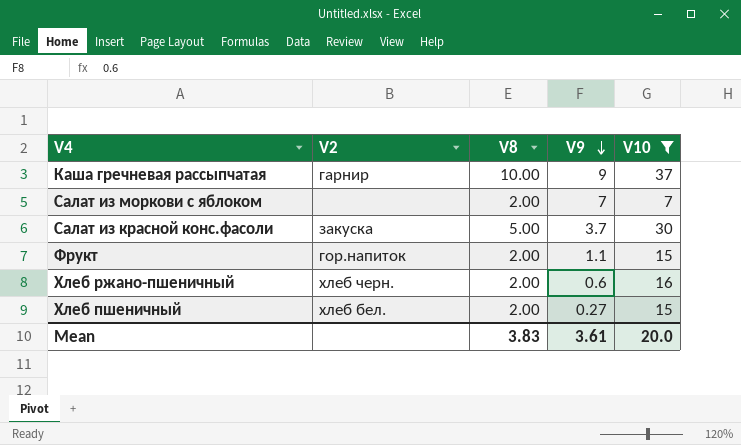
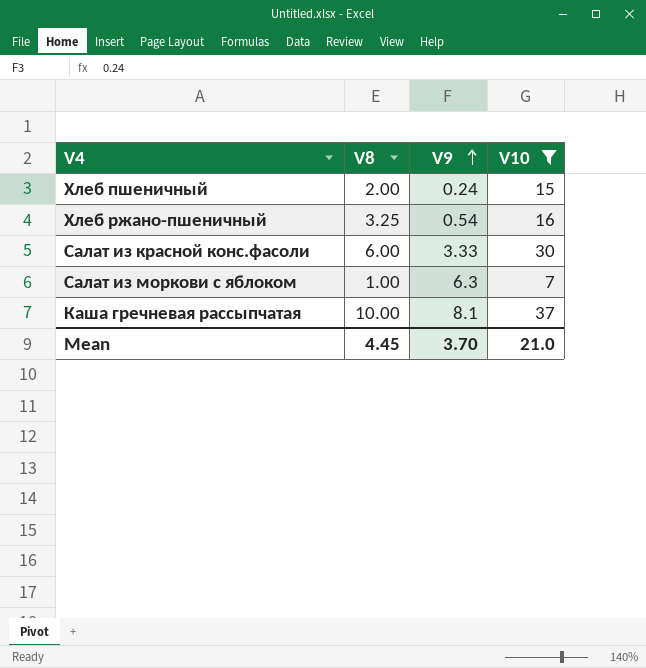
row order: V9 descending -> V9 ascending
column V2 | position: 2 -> none
row Фрукт: гор.напиток | 2.00 | 1.1 | 15 -> none
Хлеб пшеничный | V9: 0.27 -> 0.24
Хлеб ржано-пшеничный | V8: 2.00 -> 3.25
Хлеб ржано-пшеничный | V9: 0.6 -> 0.54
Салат из красной конс.фасоли | V8: 5.00 -> 6.00
Салат из красной конс.фасоли | V9: 3.7 -> 3.33
Салат из моркови с яблоком | V8: 2.00 -> 1.00
Салат из моркови с яблоком | V9: 7 -> 6.3
Каша гречневая рассыпчатая | V9: 9 -> 8.1
Mean | V8: 3.83 -> 4.45
Mean | V9: 3.61 -> 3.70
Mean | V10: 20.0 -> 21.0

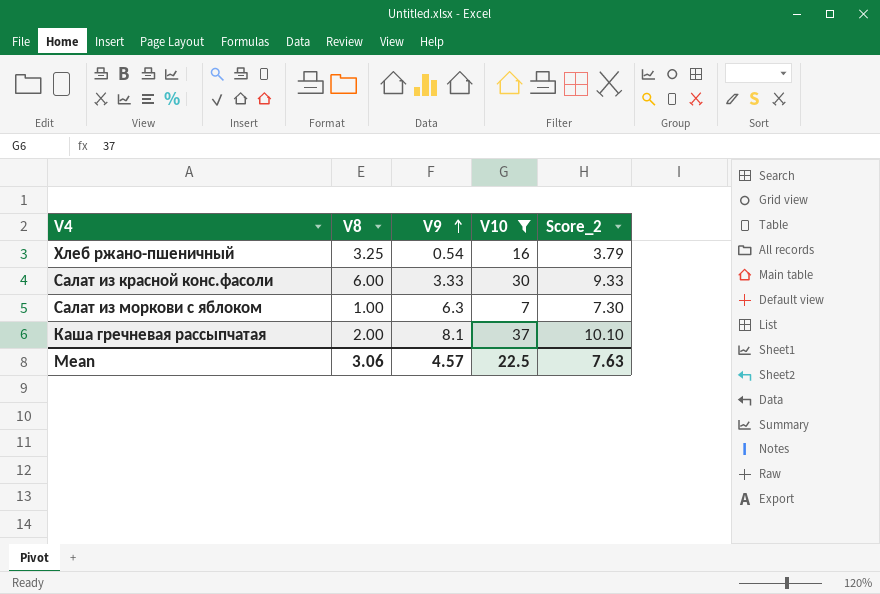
column Score_2 | formula: none -> [V8] + [V9]
row Хлеб пшеничный: 2.00 | 0.24 | 15 -> none
Каша гречневая рассыпчатая | V8: 10.00 -> 2.00
Mean | V8: 4.45 -> 3.06
Mean | V9: 3.70 -> 4.57
Mean | V10: 21.0 -> 22.5

